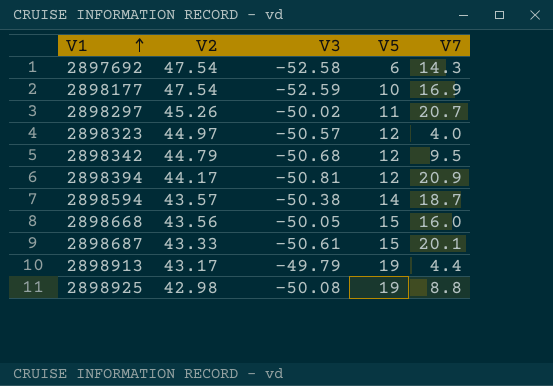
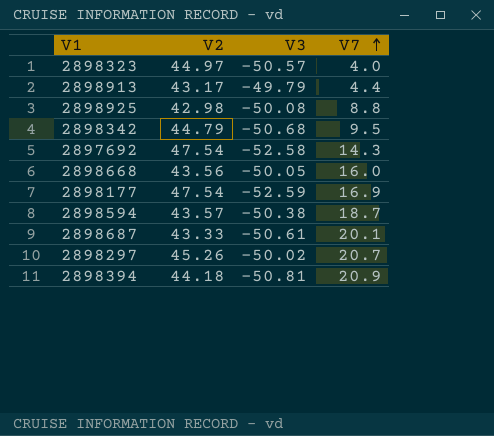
row order: V1 ascending -> V7 ascending
column V5 | position: 4 -> none
2898394 | V2: 44.17 -> 44.18

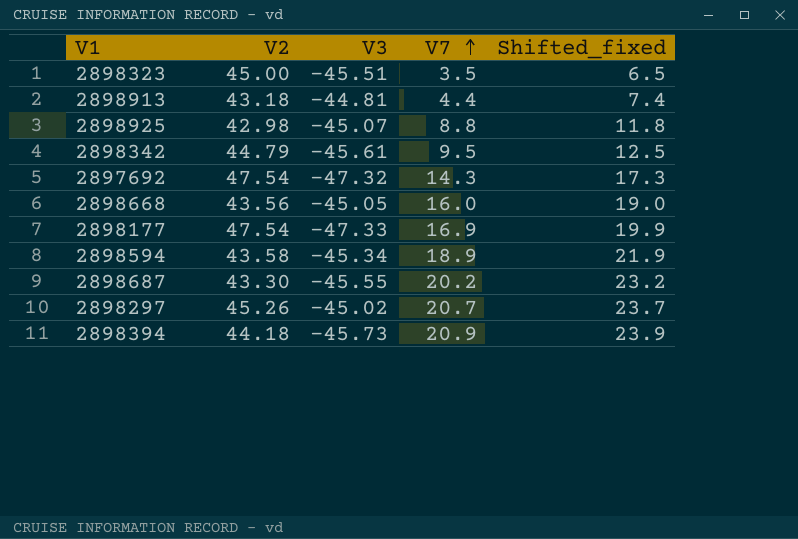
column Shifted_fixed | formula: none -> [V7] + 3
2898323 | V2: 44.97 -> 45.00
2898323 | V3: -50.57 -> -45.51
2898323 | V7: 4.0 -> 3.5
2898913 | V2: 43.17 -> 43.18
2898913 | V3: -49.79 -> -44.81
2898925 | V3: -50.08 -> -45.07
2898342 | V3: -50.68 -> -45.61
2897692 | V3: -52.58 -> -47.32
2898668 | V3: -50.05 -> -45.05
2898177 | V3: -52.59 -> -47.33
2898594 | V2: 43.57 -> 43.58
2898594 | V3: -50.38 -> -45.34
2898594 | V7: 18.7 -> 18.9
2898687 | V2: 43.33 -> 43.30
2898687 | V3: -50.61 -> -45.55
2898687 | V7: 20.1 -> 20.2
2898297 | V3: -50.02 -> -45.02
2898394 | V3: -50.81 -> -45.73

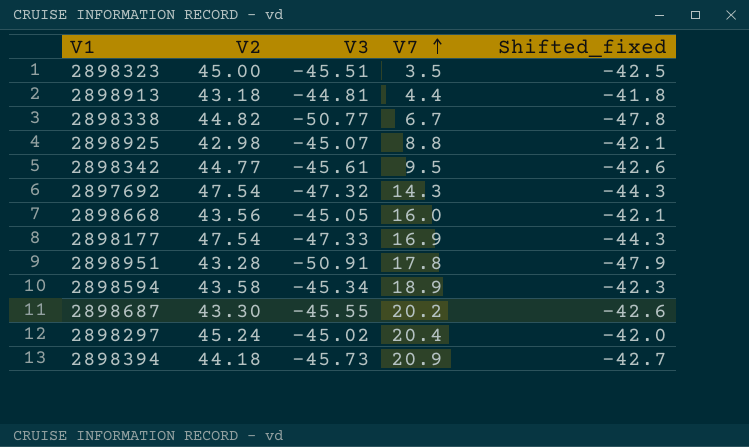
column Shifted_fixed | formula: [V7] + 3 -> [V3] + 3
row 2898338: none -> 44.82 | -50.77 | 6.7 | -47.8
2898342 | V2: 44.79 -> 44.77
row 2898951: none -> 43.28 | -50.91 | 17.8 | -47.9
2898297 | V2: 45.26 -> 45.24
2898297 | V7: 20.7 -> 20.4

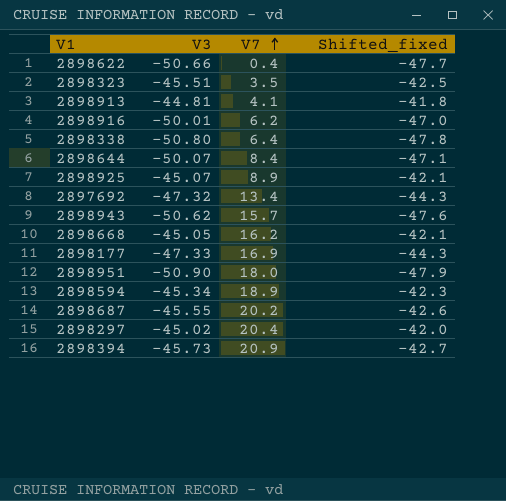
column V2 | position: 2 -> none
row 2898342: 44.77 | -45.61 | 9.5 | -42.6 -> none
row 2898622: none -> -50.66 | 0.4 | -47.7
2898913 | V7: 4.4 -> 4.1
row 2898916: none -> -50.01 | 6.2 | -47.0
2898338 | V3: -50.77 -> -50.80
2898338 | V7: 6.7 -> 6.4
row 2898644: none -> -50.07 | 8.4 | -47.1
2898925 | V7: 8.8 -> 8.9
2897692 | V7: 14.3 -> 13.4
row 2898943: none -> -50.62 | 15.7 | -47.6
2898668 | V7: 16.0 -> 16.2
2898951 | V3: -50.91 -> -50.90
2898951 | V7: 17.8 -> 18.0

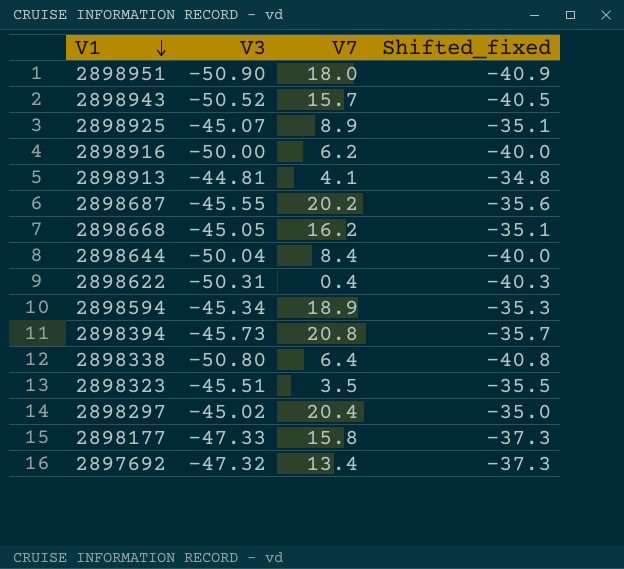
row order: V7 ascending -> V1 descending
column Shifted_fixed | formula: [V3] + 3 -> [V3] + 10
2898943 | V3: -50.62 -> -50.52
2898916 | V3: -50.01 -> -50.00
2898644 | V3: -50.07 -> -50.04
2898622 | V3: -50.66 -> -50.31
2898394 | V7: 20.9 -> 20.8
2898177 | V7: 16.9 -> 15.8

